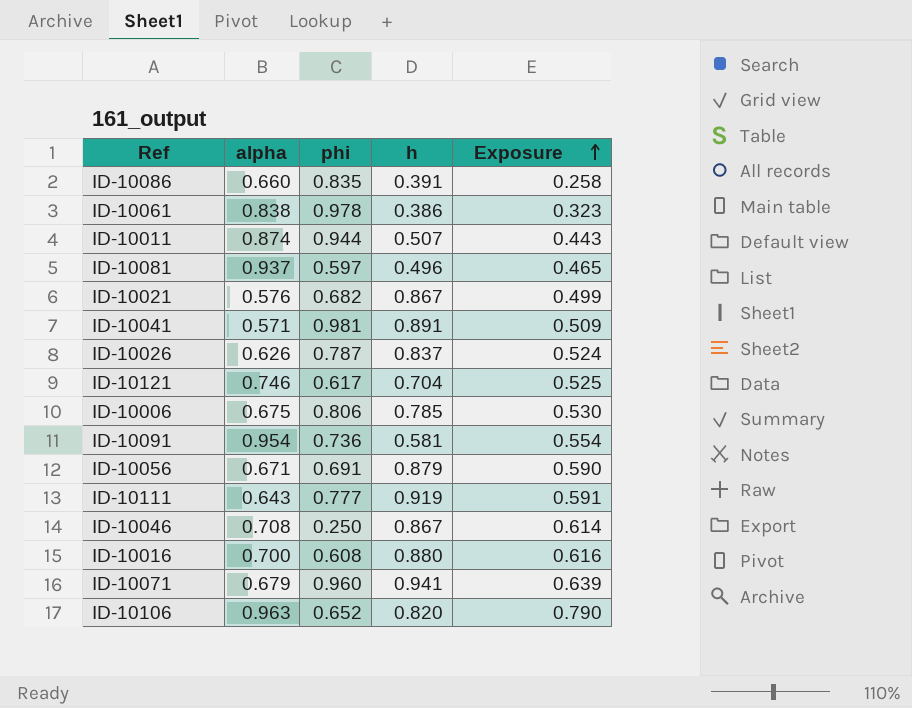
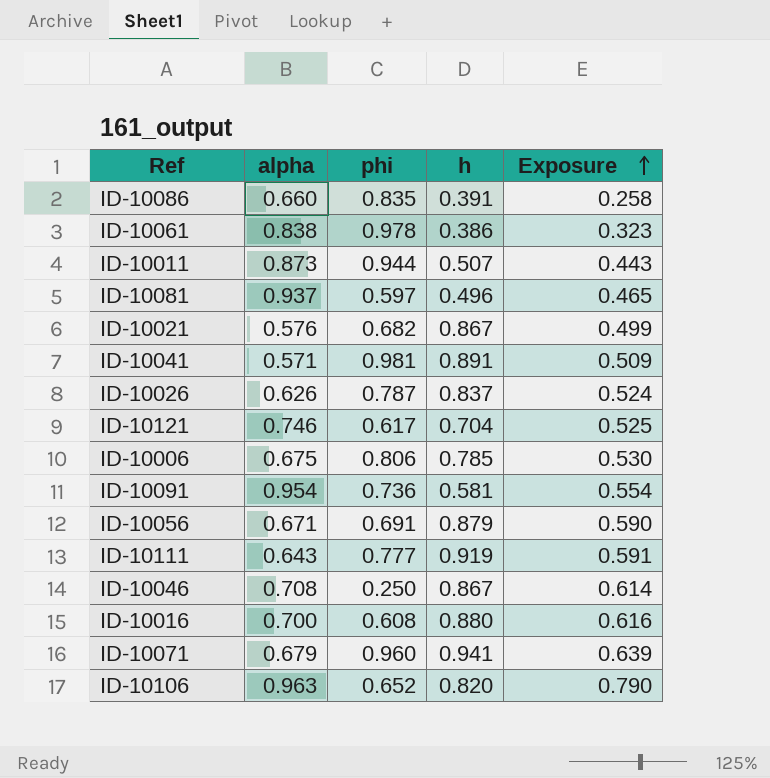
ID-10011 | alpha: 0.874 -> 0.873

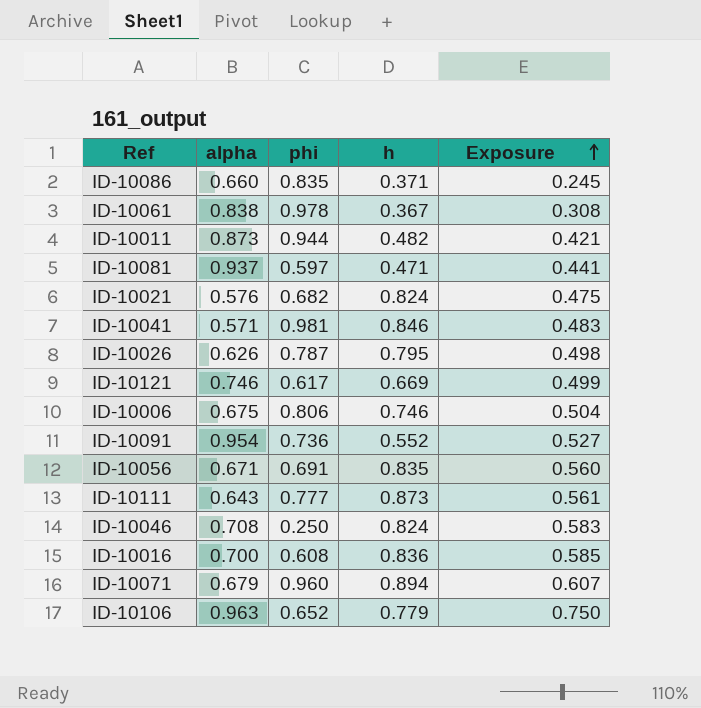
ID-10086 | h: 0.391 -> 0.371
ID-10086 | Exposure: 0.258 -> 0.245
ID-10061 | h: 0.386 -> 0.367
ID-10061 | Exposure: 0.323 -> 0.308
ID-10011 | h: 0.507 -> 0.482
ID-10011 | Exposure: 0.443 -> 0.421
ID-10081 | h: 0.496 -> 0.471
ID-10081 | Exposure: 0.465 -> 0.441
ID-10021 | h: 0.867 -> 0.824
ID-10021 | Exposure: 0.499 -> 0.475
ID-10041 | h: 0.891 -> 0.846
ID-10041 | Exposure: 0.509 -> 0.483
ID-10026 | h: 0.837 -> 0.795
ID-10026 | Exposure: 0.524 -> 0.498
ID-10121 | h: 0.704 -> 0.669
ID-10121 | Exposure: 0.525 -> 0.499
ID-10006 | h: 0.785 -> 0.746
ID-10006 | Exposure: 0.530 -> 0.504
ID-10091 | h: 0.581 -> 0.552
ID-10091 | Exposure: 0.554 -> 0.527
ID-10056 | h: 0.879 -> 0.835
ID-10056 | Exposure: 0.590 -> 0.560
ID-10111 | h: 0.919 -> 0.873
ID-10111 | Exposure: 0.591 -> 0.561
ID-10046 | h: 0.867 -> 0.824
ID-10046 | Exposure: 0.614 -> 0.583
ID-10016 | h: 0.880 -> 0.836
ID-10016 | Exposure: 0.616 -> 0.585
ID-10071 | h: 0.941 -> 0.894
ID-10071 | Exposure: 0.639 -> 0.607
ID-10106 | h: 0.820 -> 0.779
ID-10106 | Exposure: 0.790 -> 0.750

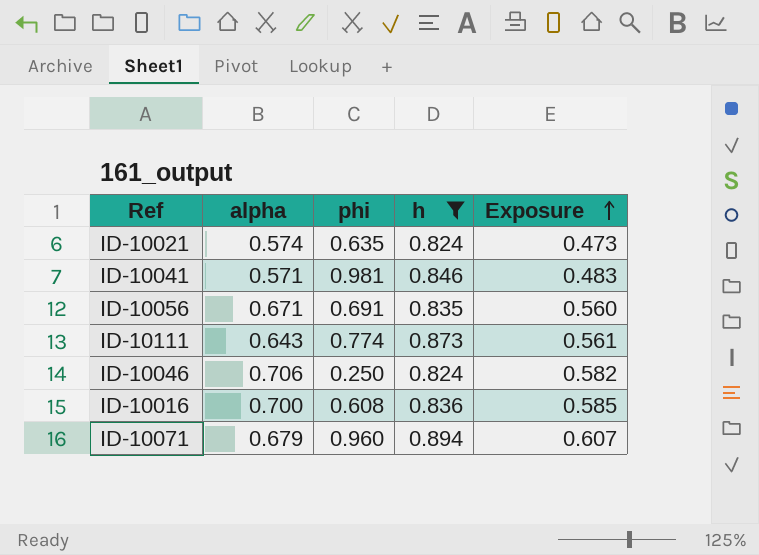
filter: none -> h >= 0.824
ID-10021 | alpha: 0.576 -> 0.574
ID-10021 | phi: 0.682 -> 0.635
ID-10021 | Exposure: 0.475 -> 0.473
ID-10111 | phi: 0.777 -> 0.774
ID-10046 | alpha: 0.708 -> 0.706
ID-10046 | Exposure: 0.583 -> 0.582

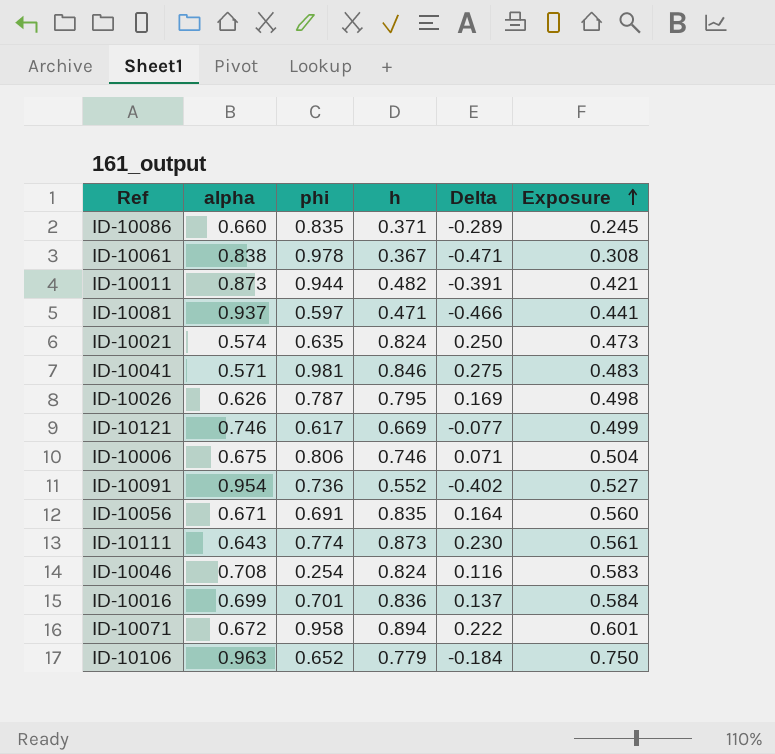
filter: h >= 0.824 -> none
column Delta | formula: none -> [h] - [alpha]
ID-10046 | alpha: 0.706 -> 0.708
ID-10046 | phi: 0.250 -> 0.254
ID-10046 | Exposure: 0.582 -> 0.583
ID-10016 | alpha: 0.700 -> 0.699
ID-10016 | phi: 0.608 -> 0.701
ID-10016 | Exposure: 0.585 -> 0.584
ID-10071 | alpha: 0.679 -> 0.672
ID-10071 | phi: 0.960 -> 0.958
ID-10071 | Exposure: 0.607 -> 0.601

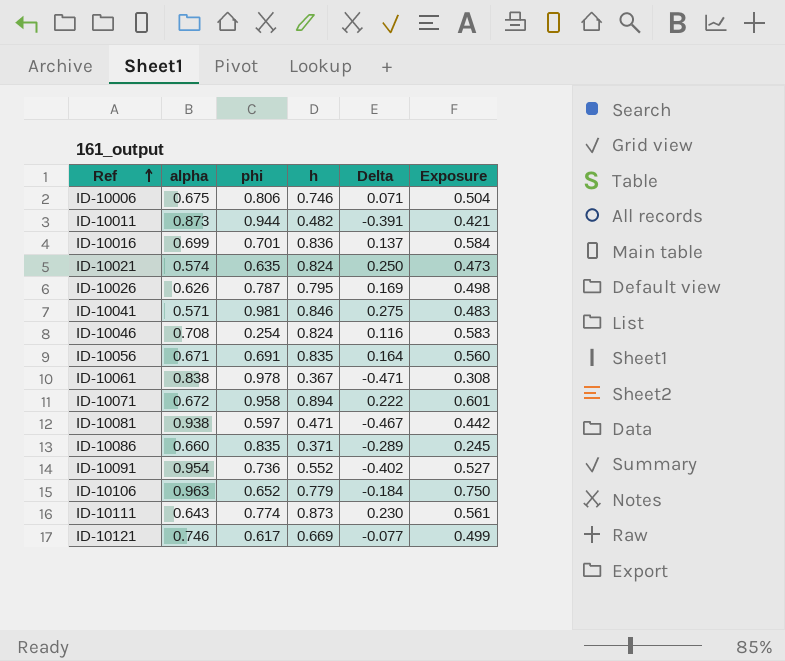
row order: Exposure ascending -> Ref ascending
ID-10081 | alpha: 0.937 -> 0.938
ID-10081 | Delta: -0.466 -> -0.467
ID-10081 | Exposure: 0.441 -> 0.442

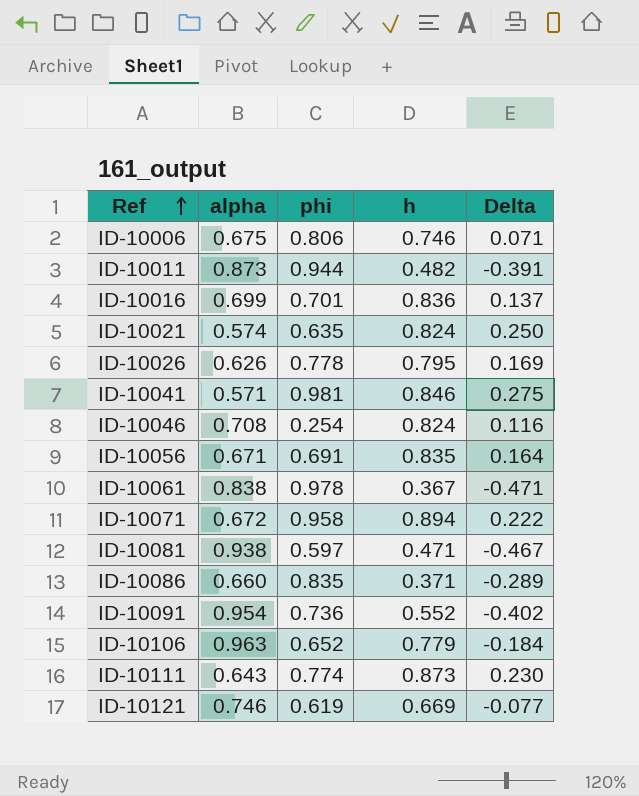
column Exposure | formula: [alpha] * [h] -> none
ID-10026 | phi: 0.787 -> 0.778
ID-10121 | phi: 0.617 -> 0.619

